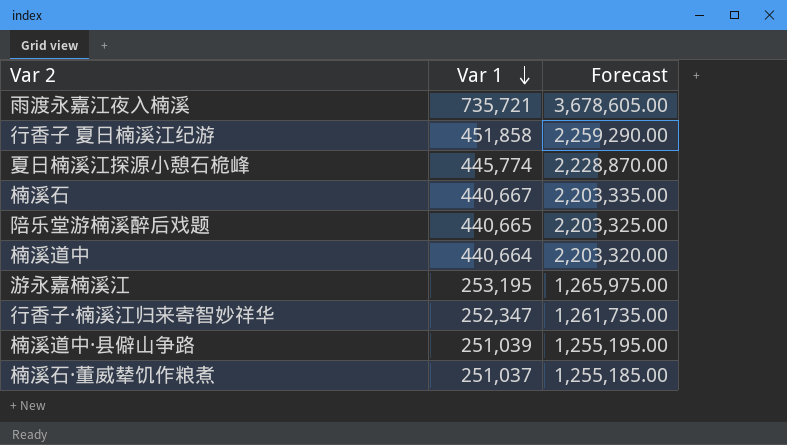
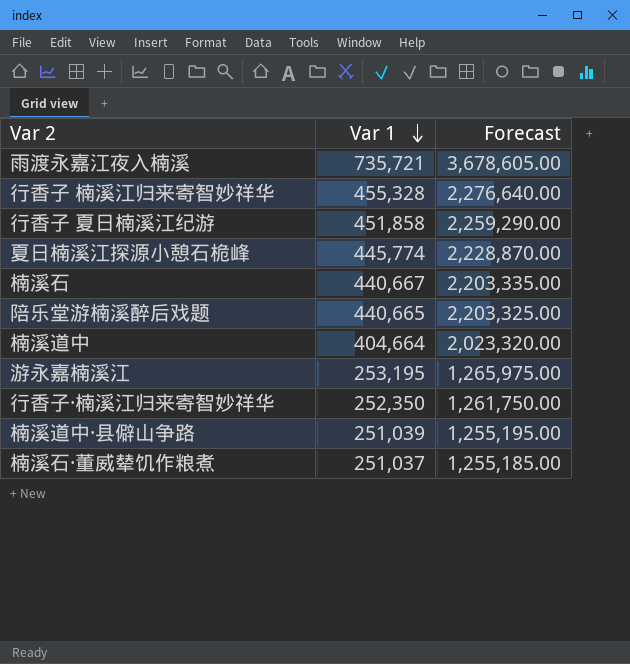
row 行香子 楠溪江归来寄智妙祥华: none -> 455,328 | 2,276,640.00
楠溪道中 | Var 1: 440,664 -> 404,664
楠溪道中 | Forecast: 2,203,320.00 -> 2,023,320.00
行香子·楠溪江归来寄智妙祥华 | Var 1: 252,347 -> 252,350
行香子·楠溪江归来寄智妙祥华 | Forecast: 1,261,735.00 -> 1,261,750.00

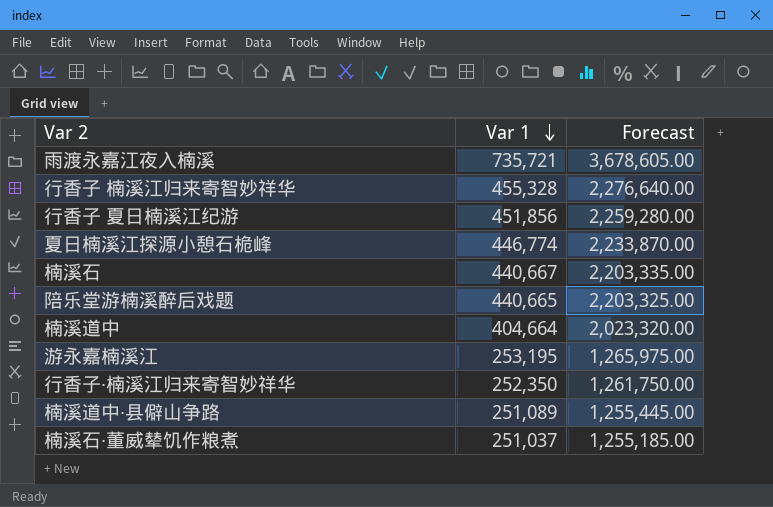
行香子 夏日楠溪江纪游 | Var 1: 451,858 -> 451,856
行香子 夏日楠溪江纪游 | Forecast: 2,259,290.00 -> 2,259,280.00
夏日楠溪江探源小憩石桅峰 | Var 1: 445,774 -> 446,774
夏日楠溪江探源小憩石桅峰 | Forecast: 2,228,870.00 -> 2,233,870.00
楠溪道中·县僻山争路 | Var 1: 251,039 -> 251,089
楠溪道中·县僻山争路 | Forecast: 1,255,195.00 -> 1,255,445.00

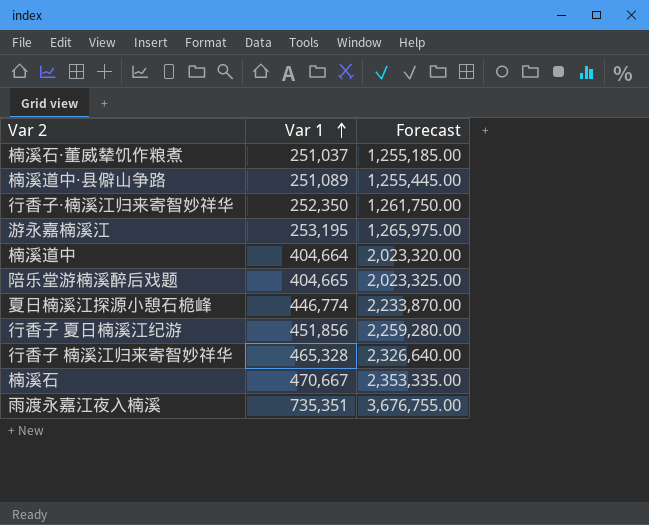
row order: Var 1 descending -> Var 1 ascending
陪乐堂游楠溪醉后戏题 | Var 1: 440,665 -> 404,665
陪乐堂游楠溪醉后戏题 | Forecast: 2,203,325.00 -> 2,023,325.00
行香子 楠溪江归来寄智妙祥华 | Var 1: 455,328 -> 465,328
行香子 楠溪江归来寄智妙祥华 | Forecast: 2,276,640.00 -> 2,326,640.00
楠溪石 | Var 1: 440,667 -> 470,667
楠溪石 | Forecast: 2,203,335.00 -> 2,353,335.00
雨渡永嘉江夜入楠溪 | Var 1: 735,721 -> 735,351
雨渡永嘉江夜入楠溪 | Forecast: 3,678,605.00 -> 3,676,755.00

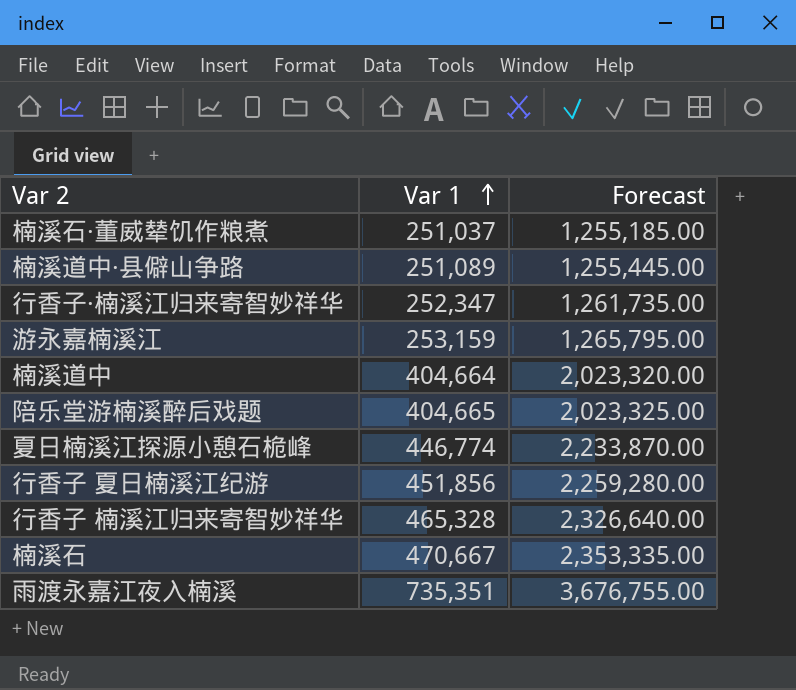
行香子·楠溪江归来寄智妙祥华 | Var 1: 252,350 -> 252,347
行香子·楠溪江归来寄智妙祥华 | Forecast: 1,261,750.00 -> 1,261,735.00
游永嘉楠溪江 | Var 1: 253,195 -> 253,159
游永嘉楠溪江 | Forecast: 1,265,975.00 -> 1,265,795.00

